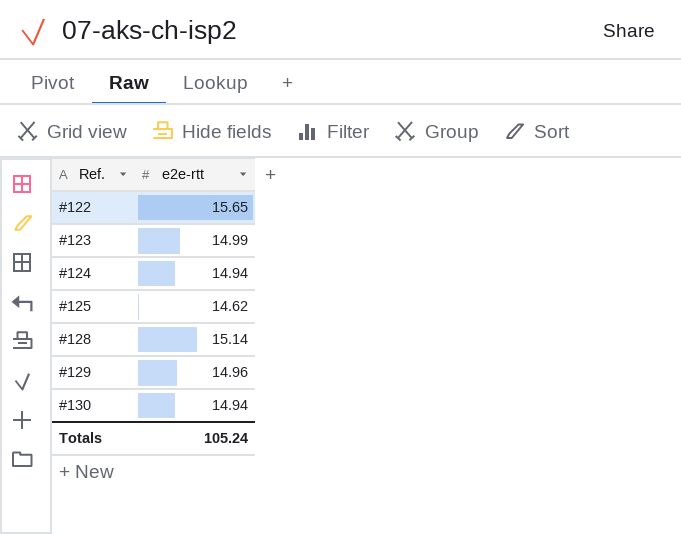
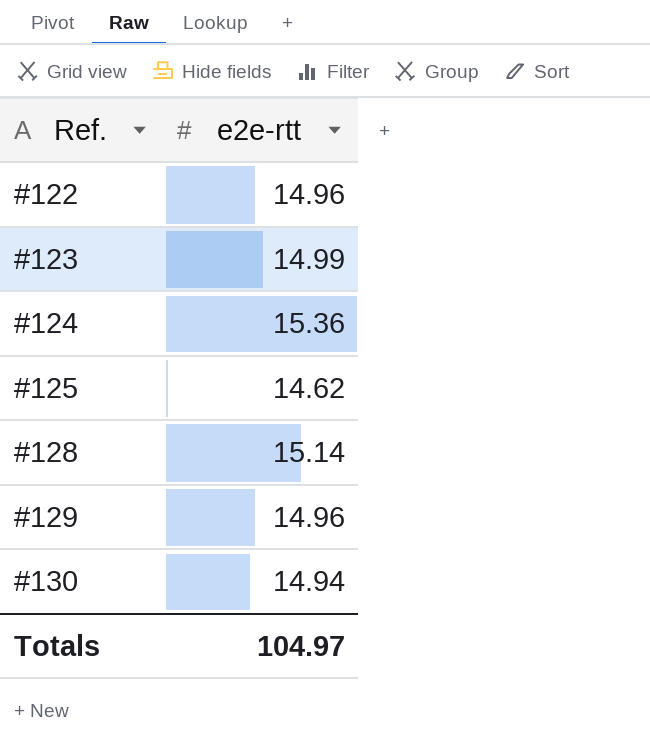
#122 | e2e-rtt: 15.65 -> 14.96
#124 | e2e-rtt: 14.94 -> 15.36
Totals | e2e-rtt: 105.24 -> 104.97

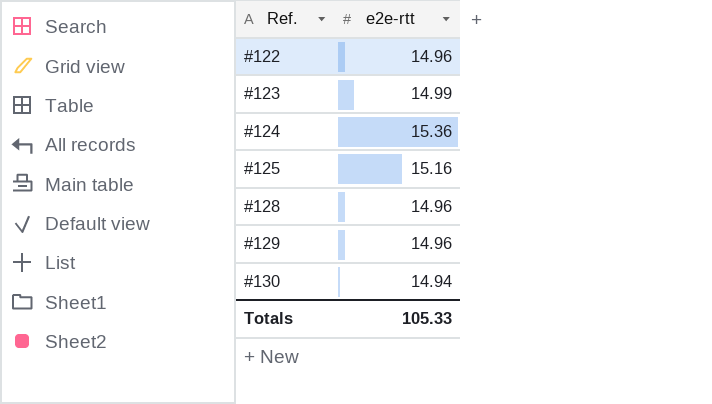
#125 | e2e-rtt: 14.62 -> 15.16
#128 | e2e-rtt: 15.14 -> 14.96
Totals | e2e-rtt: 104.97 -> 105.33

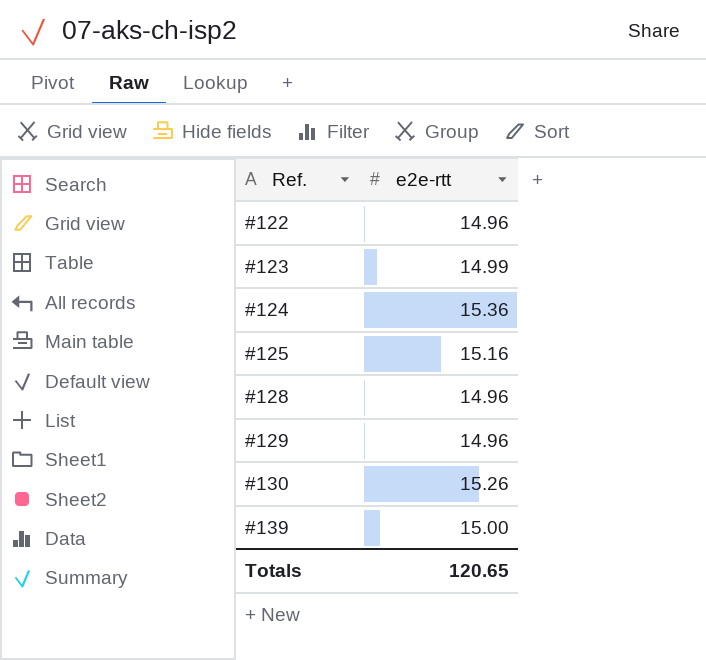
#130 | e2e-rtt: 14.94 -> 15.26
row #139: none -> 15.00
Totals | e2e-rtt: 105.33 -> 120.65

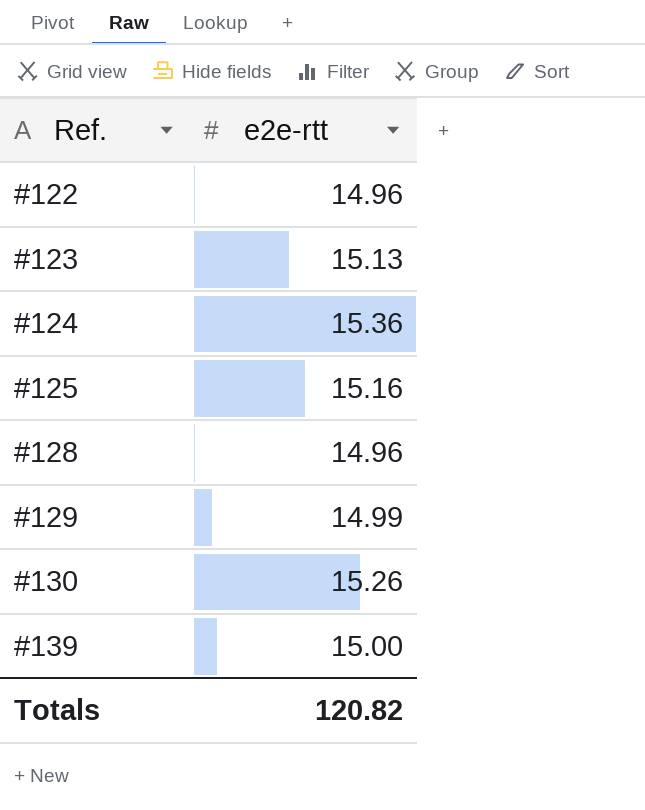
#123 | e2e-rtt: 14.99 -> 15.13
#129 | e2e-rtt: 14.96 -> 14.99
Totals | e2e-rtt: 120.65 -> 120.82

